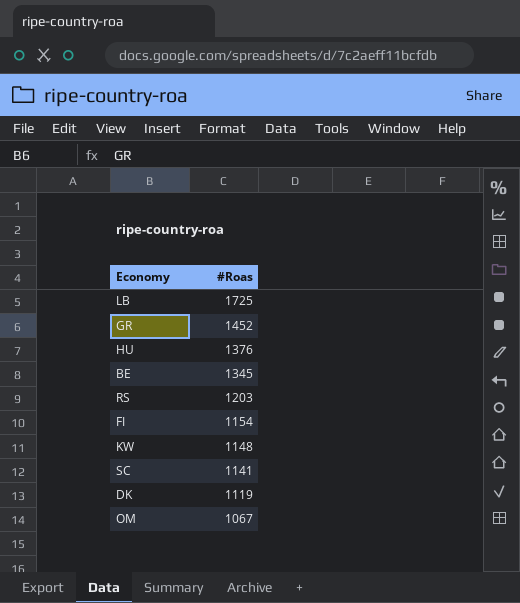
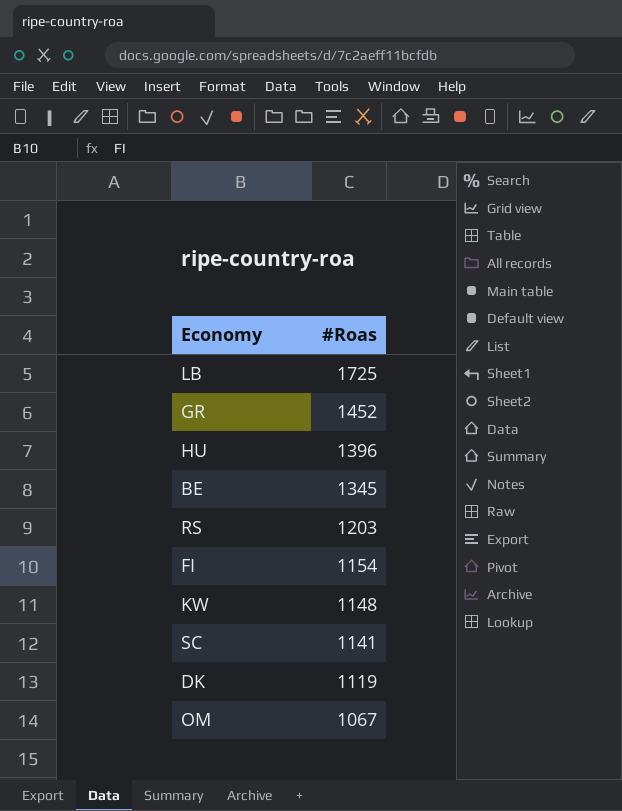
HU | #Roas: 1376 -> 1396

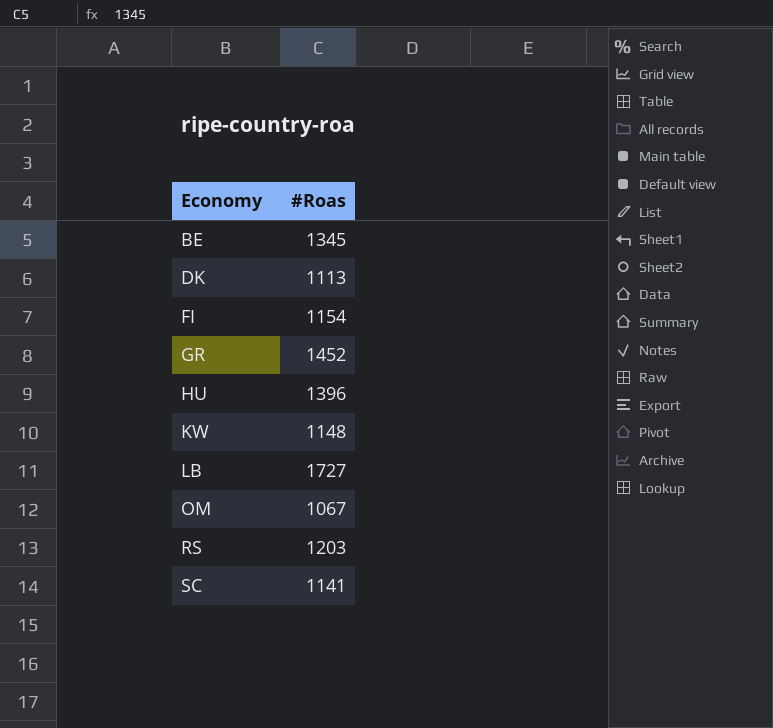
row order: #Roas descending -> Economy ascending
DK | #Roas: 1119 -> 1113
LB | #Roas: 1725 -> 1727

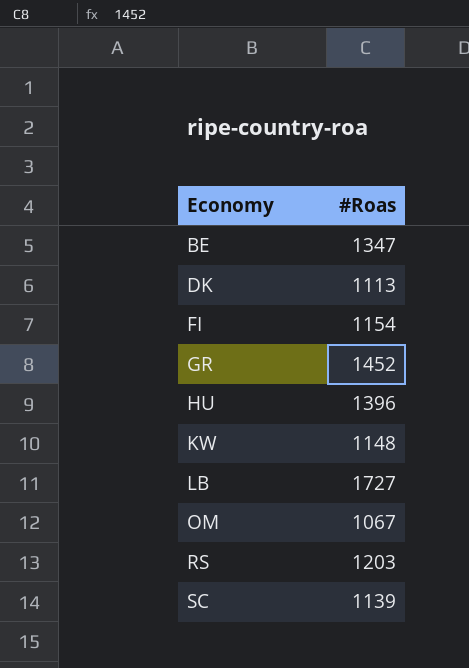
BE | #Roas: 1345 -> 1347
SC | #Roas: 1141 -> 1139

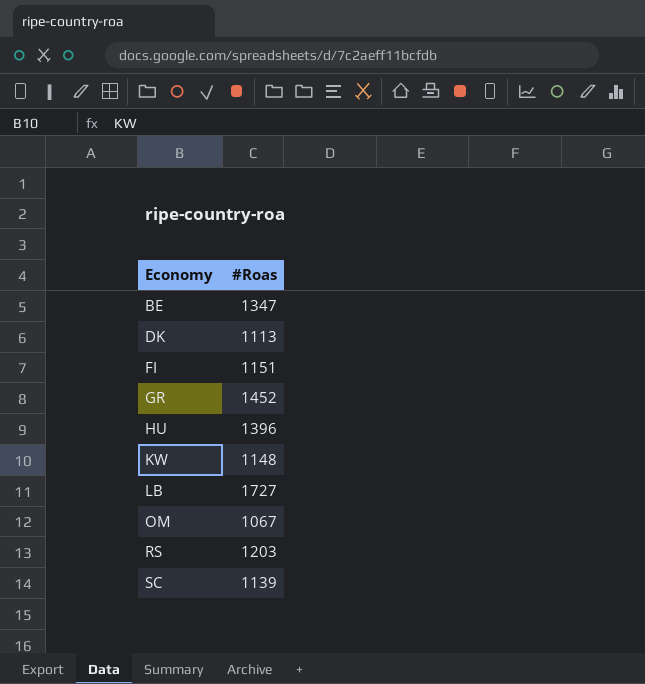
FI | #Roas: 1154 -> 1151

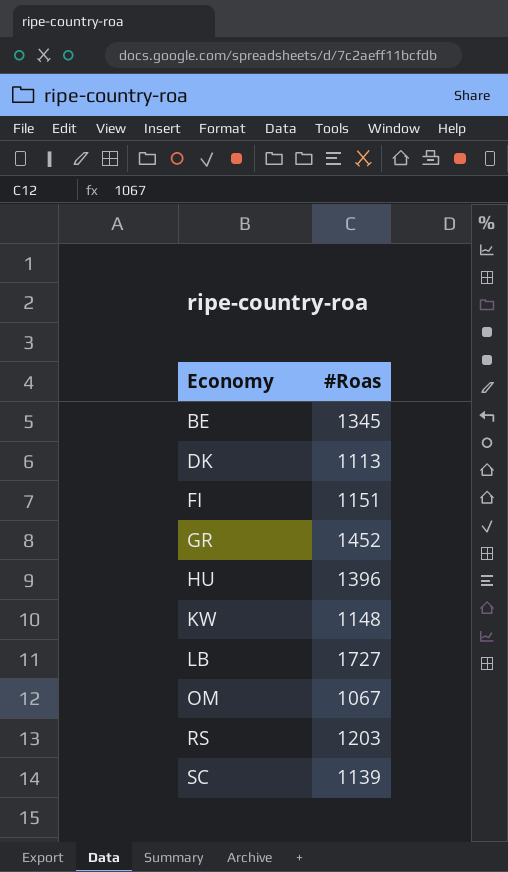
BE | #Roas: 1347 -> 1345

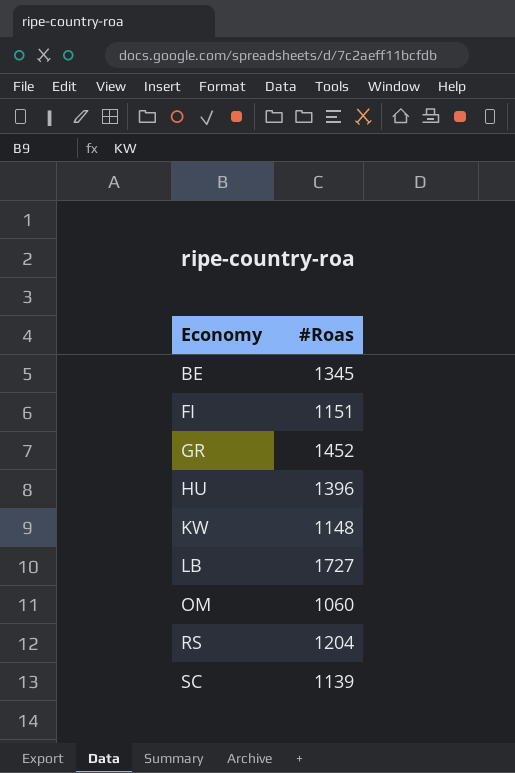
row DK: 1113 -> none
OM | #Roas: 1067 -> 1060
RS | #Roas: 1203 -> 1204

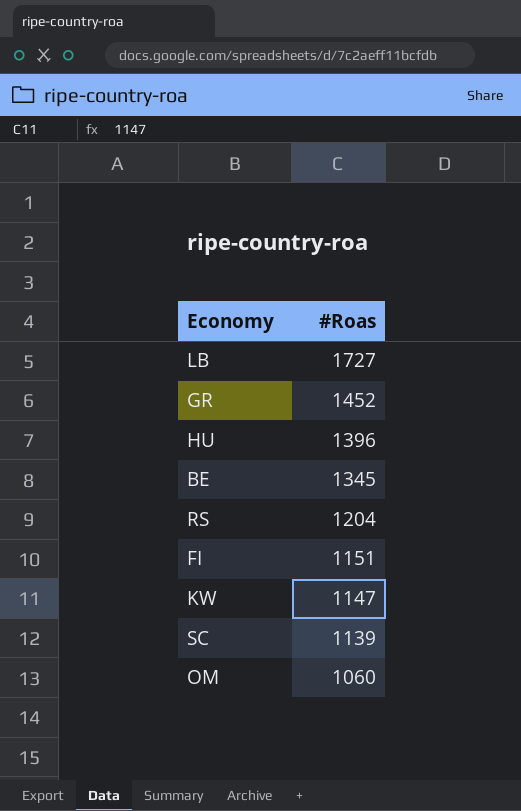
row order: Economy ascending -> #Roas descending
KW | #Roas: 1148 -> 1147

